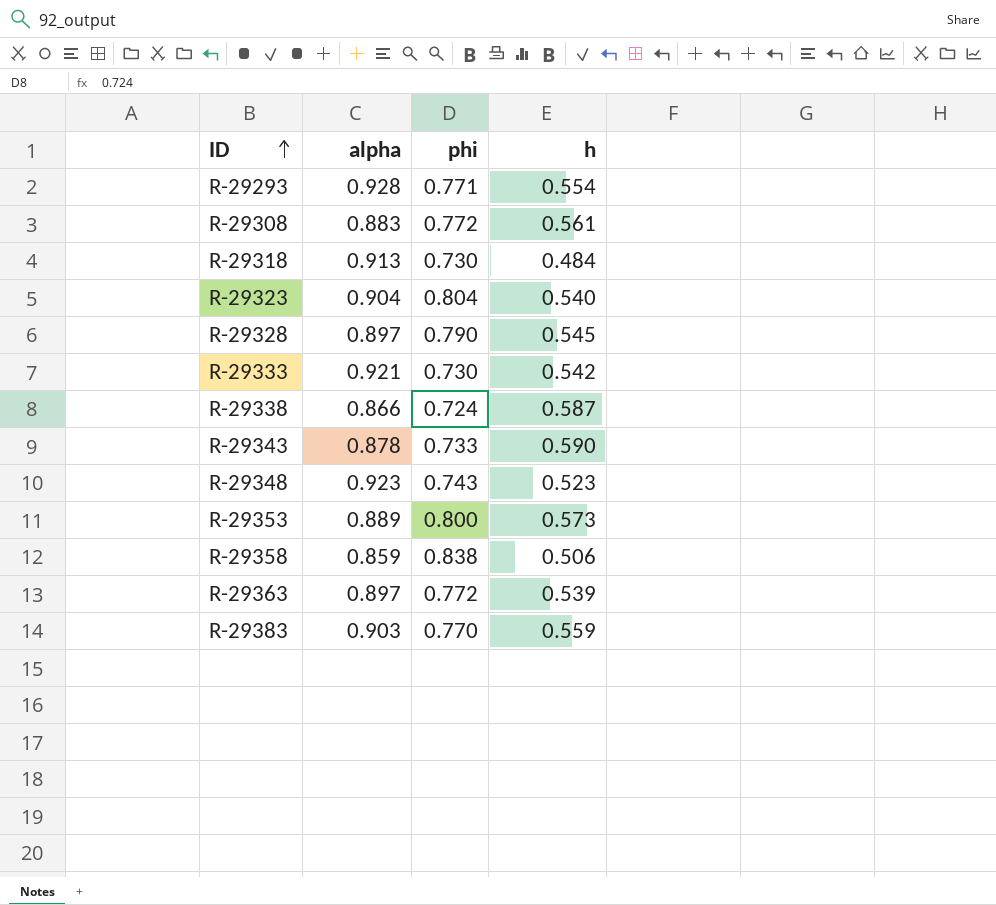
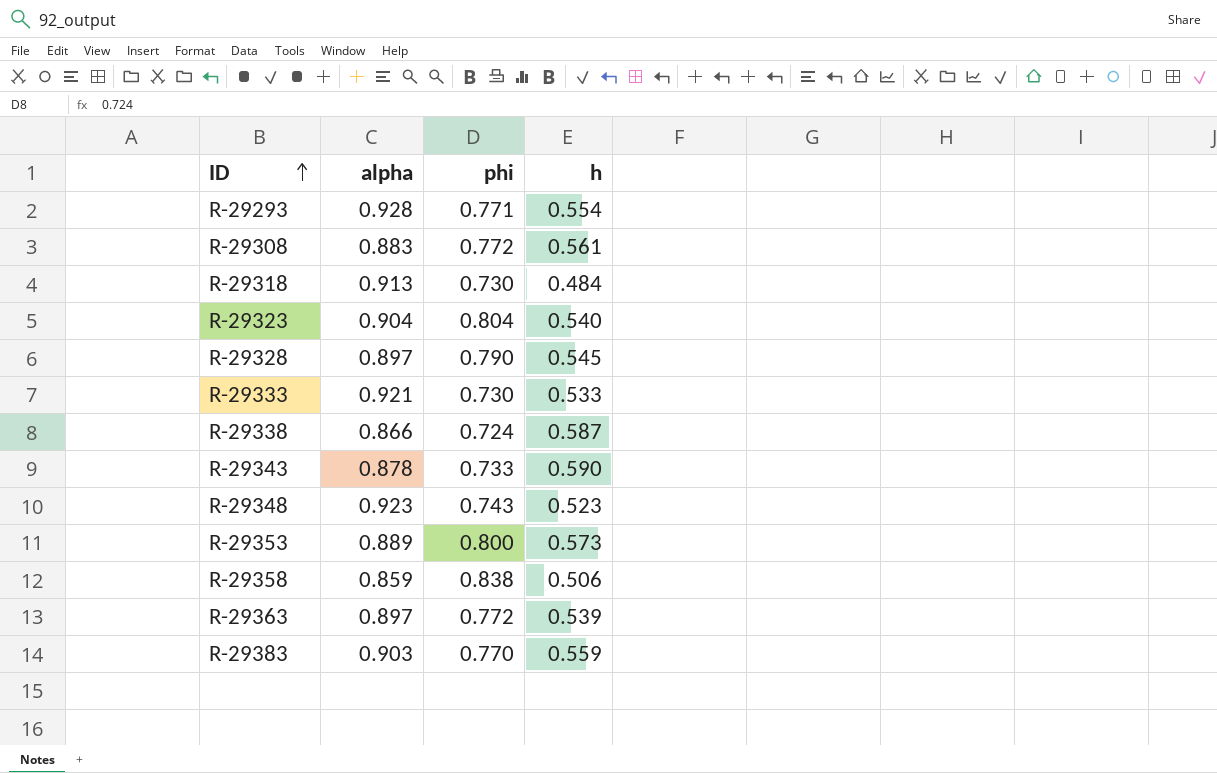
R-29333 | h: 0.542 -> 0.533

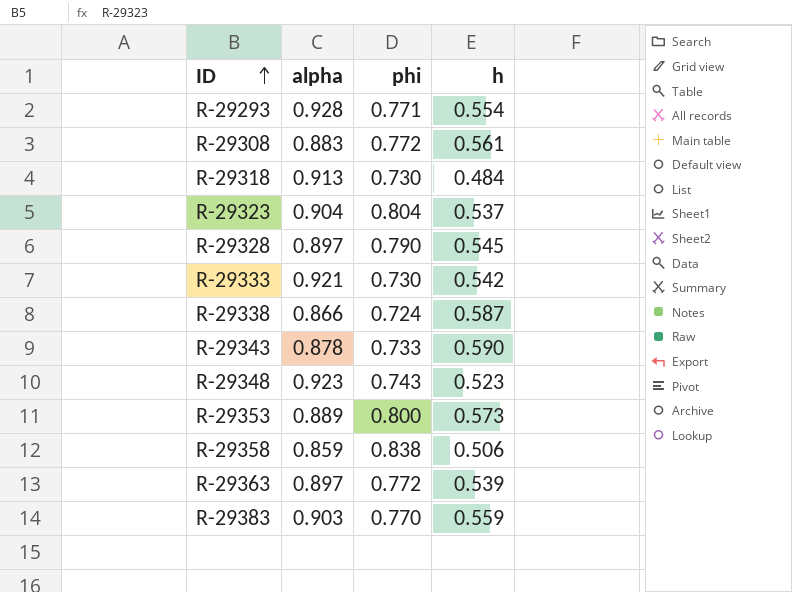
R-29323 | h: 0.540 -> 0.537
R-29333 | h: 0.533 -> 0.542

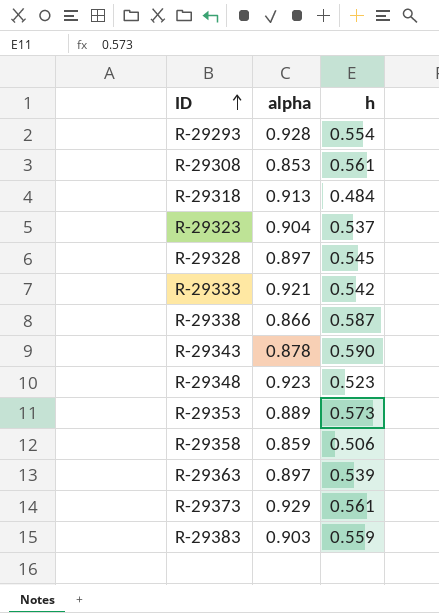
column phi | position: 3 -> none
R-29308 | alpha: 0.883 -> 0.853
row R-29373: none -> 0.929 | 0.561

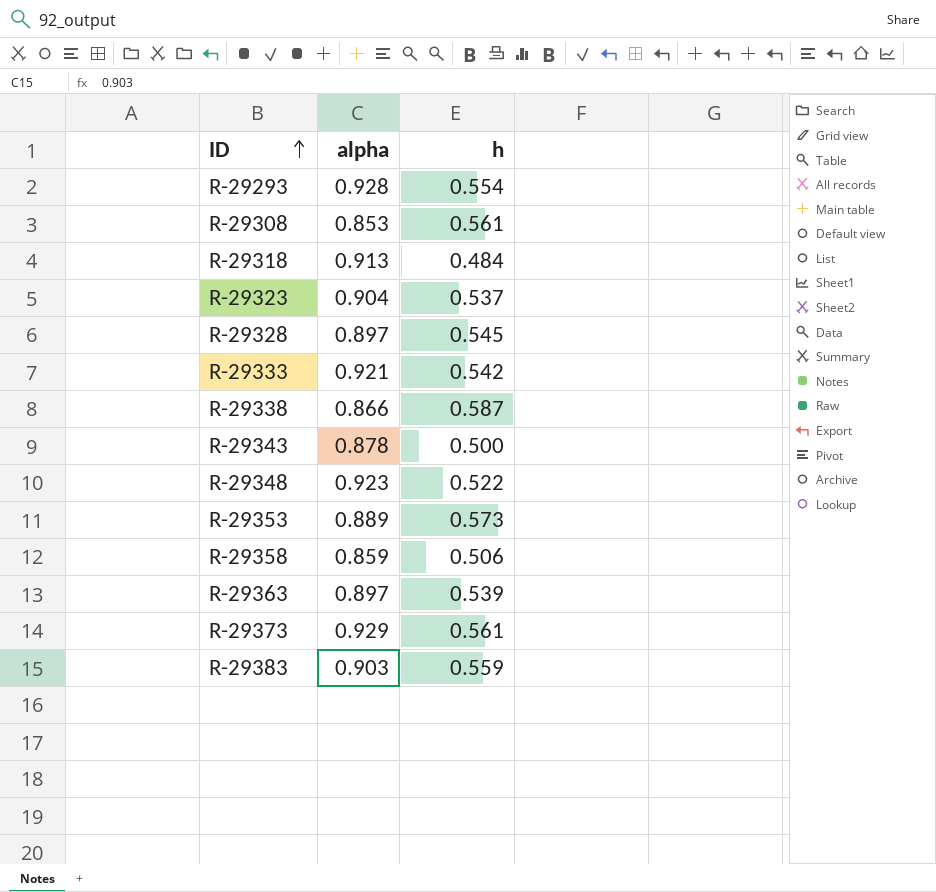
R-29343 | h: 0.590 -> 0.500
R-29348 | h: 0.523 -> 0.522

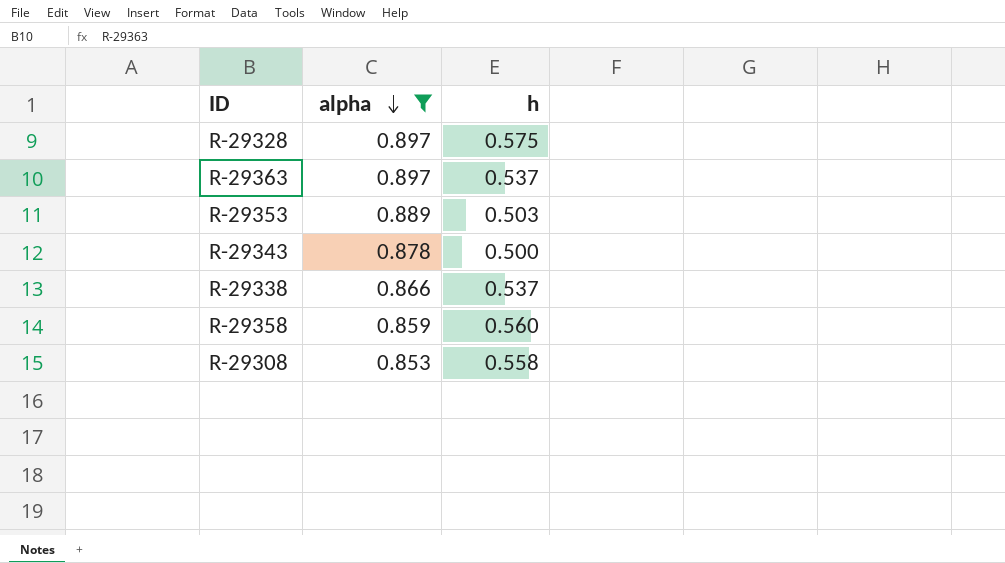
filter: none -> alpha <= 0.897
row order: ID ascending -> alpha descending
R-29328 | h: 0.545 -> 0.575
R-29363 | h: 0.539 -> 0.537
R-29353 | h: 0.573 -> 0.503
R-29338 | h: 0.587 -> 0.537
R-29358 | h: 0.506 -> 0.560
R-29308 | h: 0.561 -> 0.558

